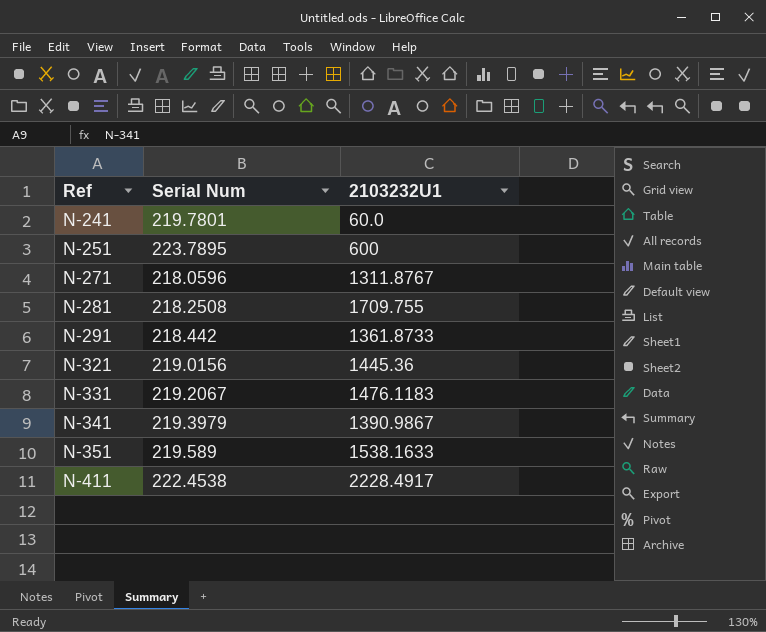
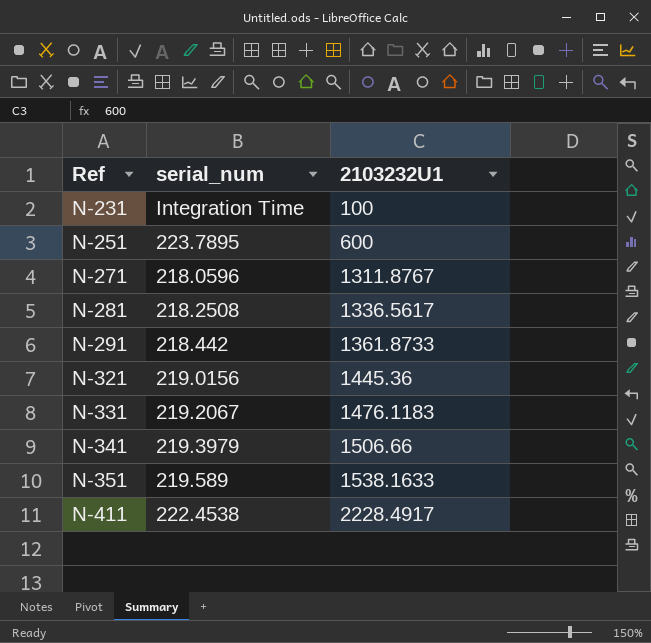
column name: Serial Num -> serial_num
row N-241: 219.7801 | 60.0 -> none
row N-231: none -> Integration Time | 100
N-281 | 2103232U1: 1709.755 -> 1336.5617
N-341 | 2103232U1: 1390.9867 -> 1506.66

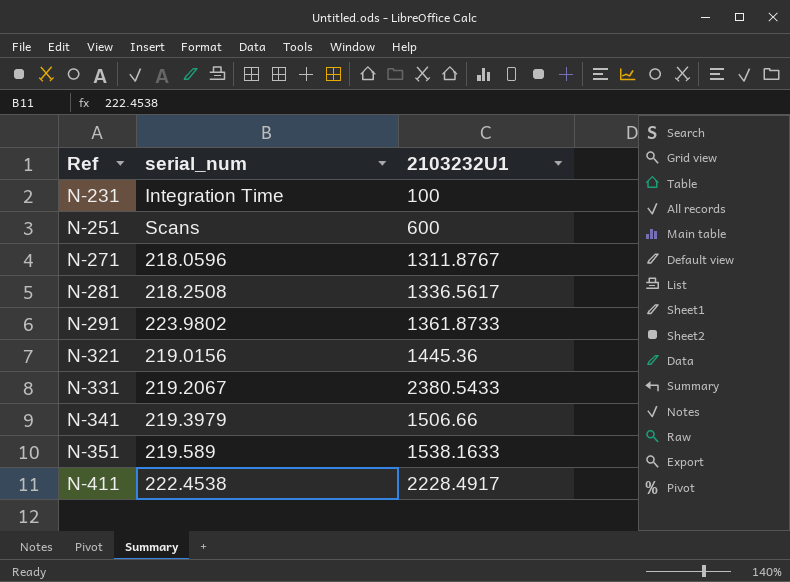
N-251 | serial_num: 223.7895 -> Scans
N-291 | serial_num: 218.442 -> 223.9802
N-331 | 2103232U1: 1476.1183 -> 2380.5433

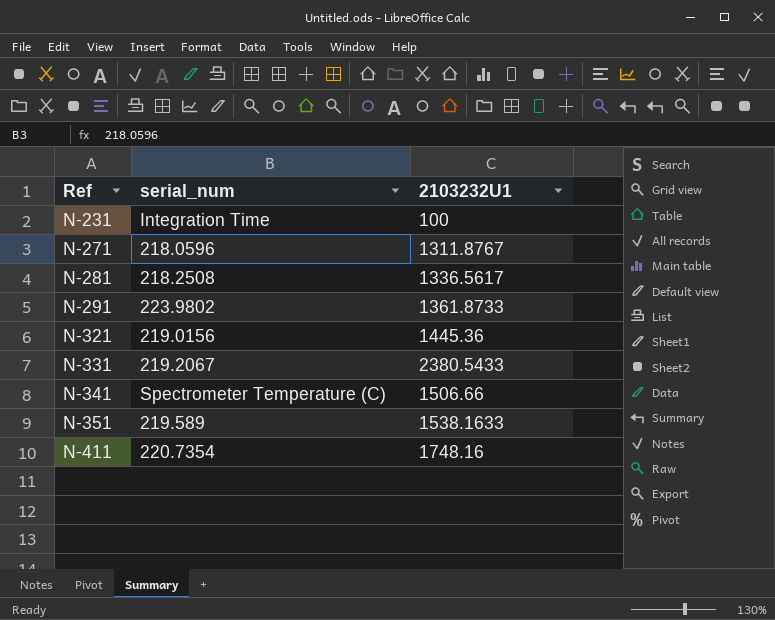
row N-251: Scans | 600 -> none
N-341 | serial_num: 219.3979 -> Spectrometer Temperature (C)
N-411 | serial_num: 222.4538 -> 220.7354
N-411 | 2103232U1: 2228.4917 -> 1748.16

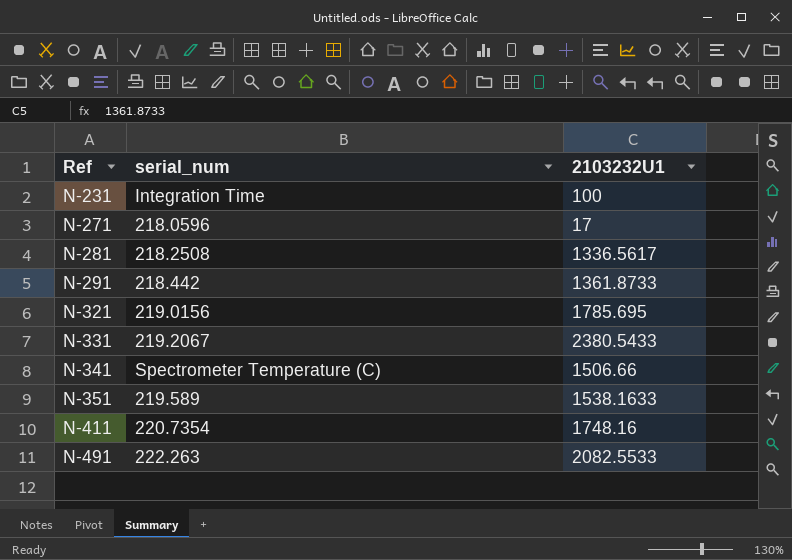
N-271 | 2103232U1: 1311.8767 -> 17
N-291 | serial_num: 223.9802 -> 218.442
N-321 | 2103232U1: 1445.36 -> 1785.695
row N-491: none -> 222.263 | 2082.5533

